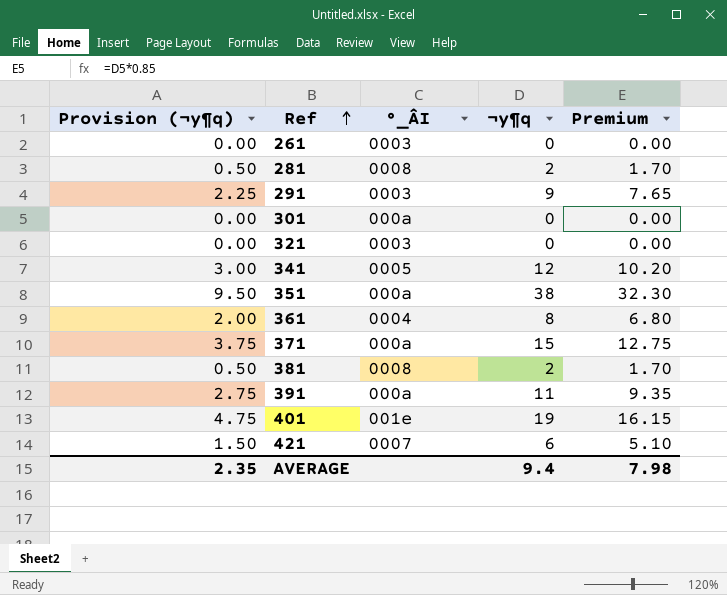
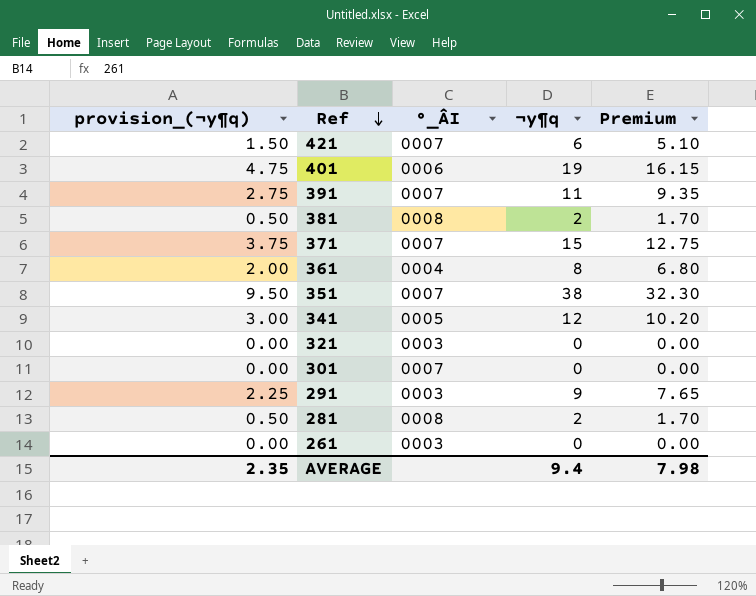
row order: Ref ascending -> Ref descending
column name: Provision (¬y¶q) -> provision_(¬y¶q)
401 | °_ÂI: 001e -> 0006
391 | °_ÂI: 000a -> 0007
371 | °_ÂI: 000a -> 0007
351 | °_ÂI: 000a -> 0007
301 | °_ÂI: 000a -> 0007

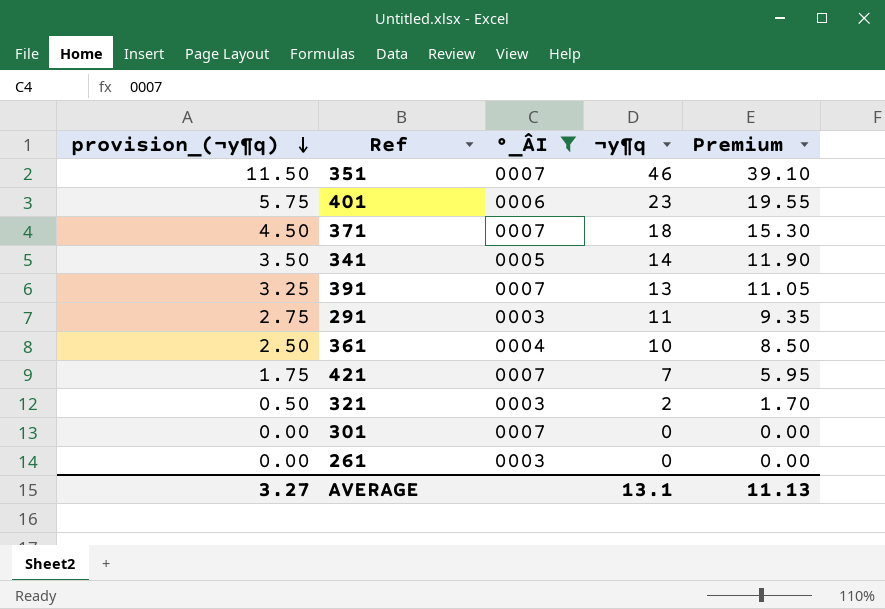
filter: none -> °_ÂI != 0008
row order: Ref descending -> provision_(¬y¶q) descending
351 | provision_(¬y¶q): 9.50 -> 11.50
351 | ¬y¶q: 38 -> 46
351 | Premium: 32.30 -> 39.10
401 | provision_(¬y¶q): 4.75 -> 5.75
401 | ¬y¶q: 19 -> 23
401 | Premium: 16.15 -> 19.55
371 | provision_(¬y¶q): 3.75 -> 4.50
371 | ¬y¶q: 15 -> 18
371 | Premium: 12.75 -> 15.30
341 | provision_(¬y¶q): 3.00 -> 3.50
341 | ¬y¶q: 12 -> 14
341 | Premium: 10.20 -> 11.90
391 | provision_(¬y¶q): 2.75 -> 3.25
391 | ¬y¶q: 11 -> 13
391 | Premium: 9.35 -> 11.05
291 | provision_(¬y¶q): 2.25 -> 2.75
291 | ¬y¶q: 9 -> 11
291 | Premium: 7.65 -> 9.35
361 | provision_(¬y¶q): 2.00 -> 2.50
361 | ¬y¶q: 8 -> 10
361 | Premium: 6.80 -> 8.50
421 | provision_(¬y¶q): 1.50 -> 1.75
421 | ¬y¶q: 6 -> 7
421 | Premium: 5.10 -> 5.95
321 | provision_(¬y¶q): 0.00 -> 0.50
321 | ¬y¶q: 0 -> 2
321 | Premium: 0.00 -> 1.70
AVERAGE | provision_(¬y¶q): 2.35 -> 3.27
AVERAGE | ¬y¶q: 9.4 -> 13.1
AVERAGE | Premium: 7.98 -> 11.13

